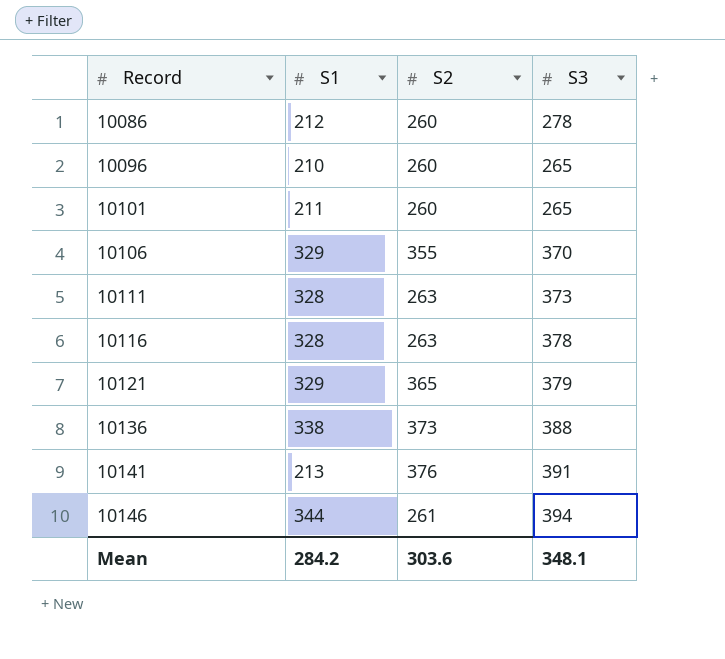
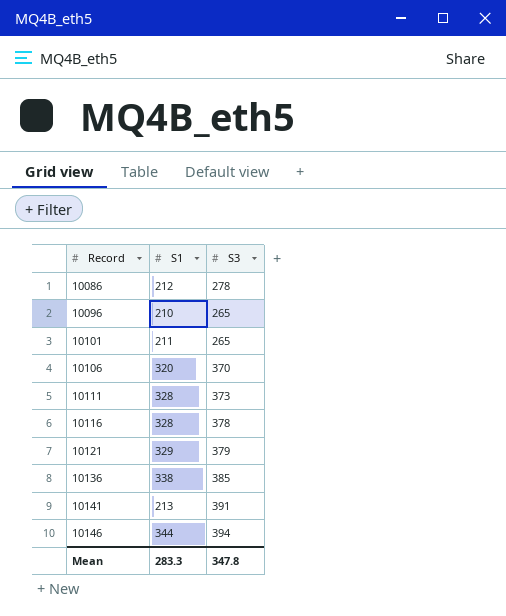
column S2 | position: 3 -> none
10106 | S1: 329 -> 320
10136 | S3: 388 -> 385
Mean | S1: 284.2 -> 283.3
Mean | S3: 348.1 -> 347.8

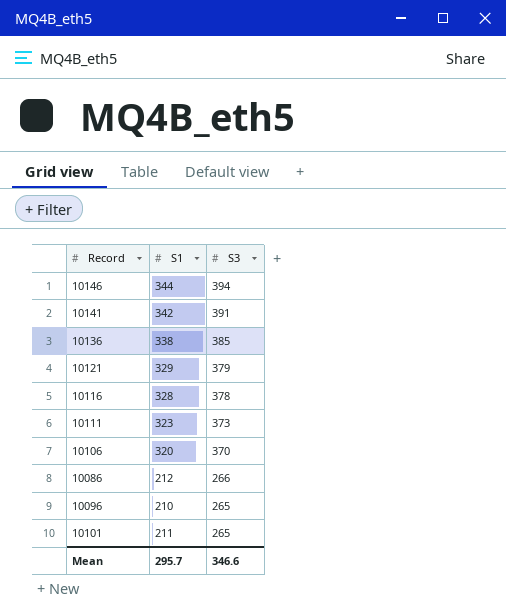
row order: Record ascending -> S3 descending
10141 | S1: 213 -> 342
10111 | S1: 328 -> 323
10086 | S3: 278 -> 266
Mean | S1: 283.3 -> 295.7
Mean | S3: 347.8 -> 346.6

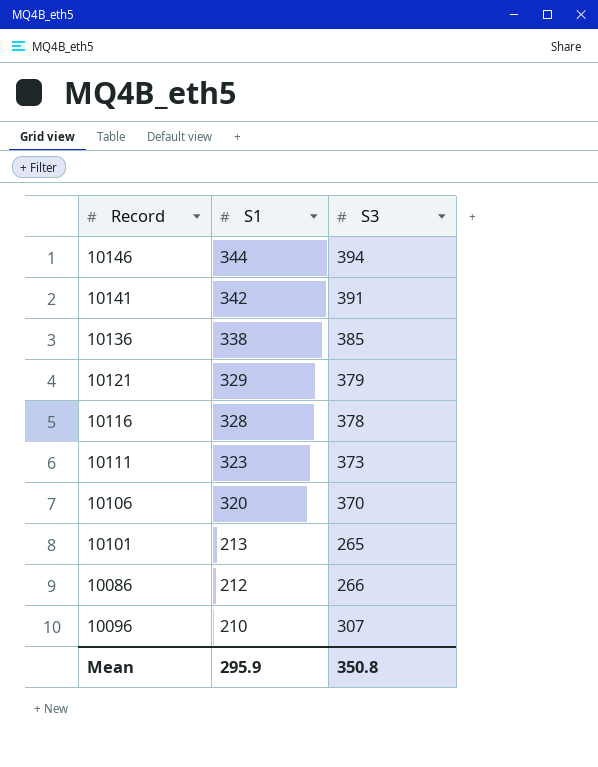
row order: S3 descending -> S1 descending
10101 | S1: 211 -> 213
10096 | S3: 265 -> 307
Mean | S1: 295.7 -> 295.9
Mean | S3: 346.6 -> 350.8

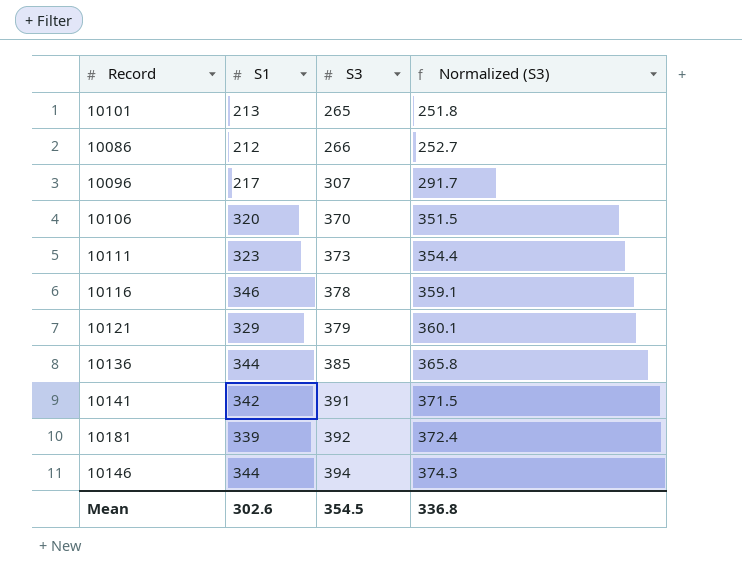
row order: S1 descending -> S3 ascending
column Normalized (S3) | formula: none -> [S3] * 0.95
10096 | S1: 210 -> 217
10116 | S1: 328 -> 346
10136 | S1: 338 -> 344
row 10181: none -> 339 | 392 | 372.4
Mean | S1: 295.9 -> 302.6
Mean | S3: 350.8 -> 354.5

